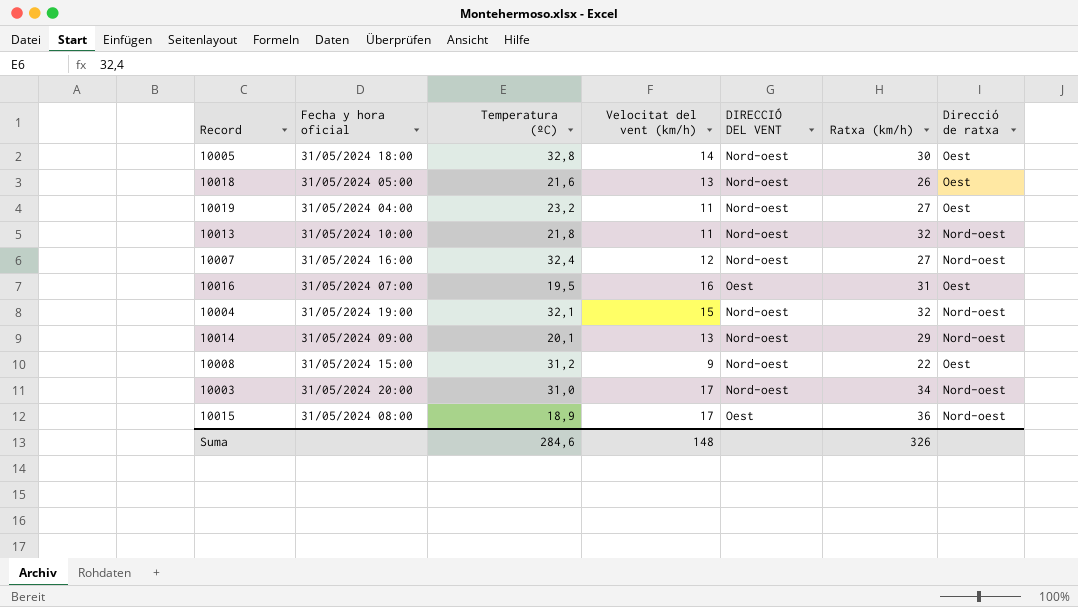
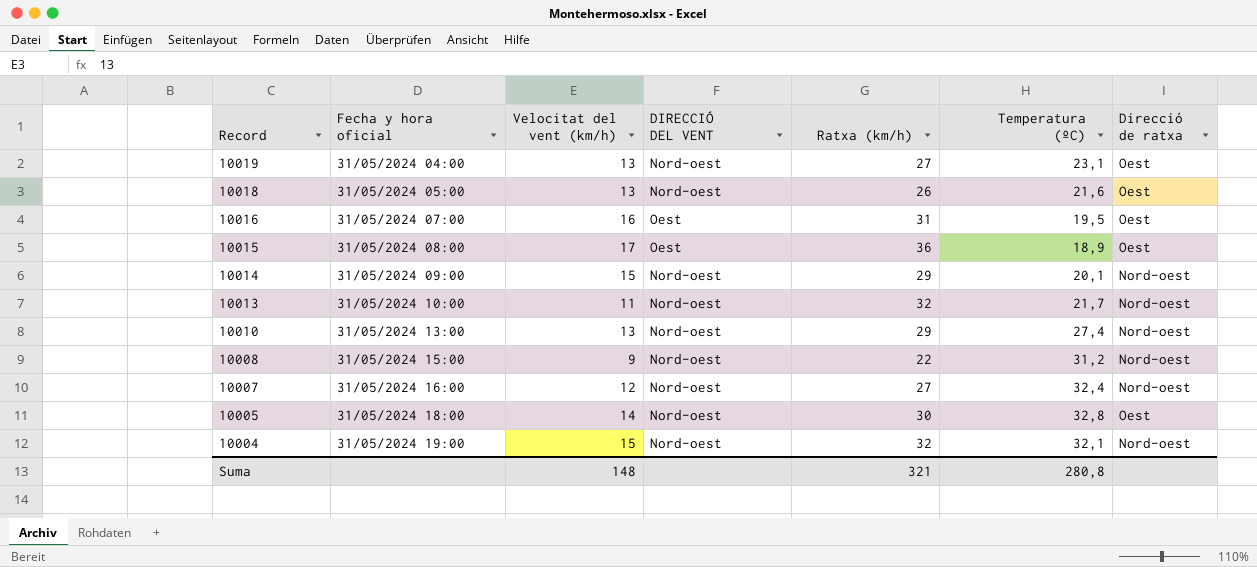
row order: none -> Record descending
column Temperatura (ºC) | position: 3 -> 6
row 10003: 31/05/2024 20:00 | 31,0 | 17 | Nord-oest | 34 | Nord-oest -> none
10019 | Velocitat del vent (km/h): 11 -> 13
10019 | Temperatura (ºC): 23,2 -> 23,1
10015 | Direcció de ratxa: Nord-oest -> Oest
10014 | Velocitat del vent (km/h): 13 -> 15
10013 | Temperatura (ºC): 21,8 -> 21,7
row 10010: none -> 31/05/2024 13:00 | 13 | Nord-oest | 29 | 27,4 | Nord-oest
10008 | Direcció de ratxa: Oest -> Nord-oest
Suma | Ratxa (km/h): 326 -> 321
Suma | Temperatura (ºC): 284,6 -> 280,8

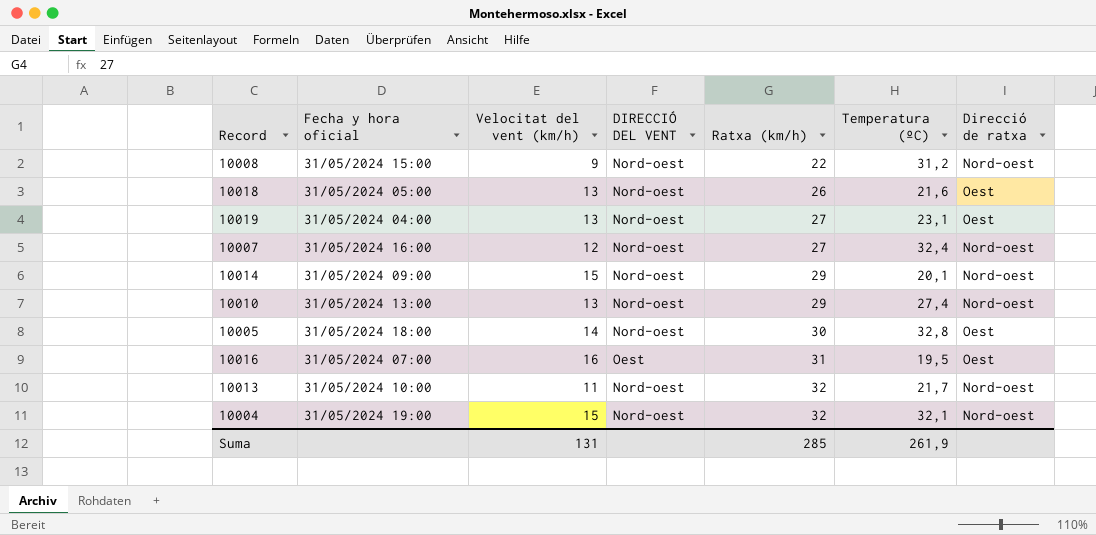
row order: Record descending -> Ratxa (km/h) ascending
row 10015: 31/05/2024 08:00 | 17 | Oest | 36 | 18,9 | Oest -> none
Suma | Velocitat del vent (km/h): 148 -> 131
Suma | Ratxa (km/h): 321 -> 285
Suma | Temperatura (ºC): 280,8 -> 261,9

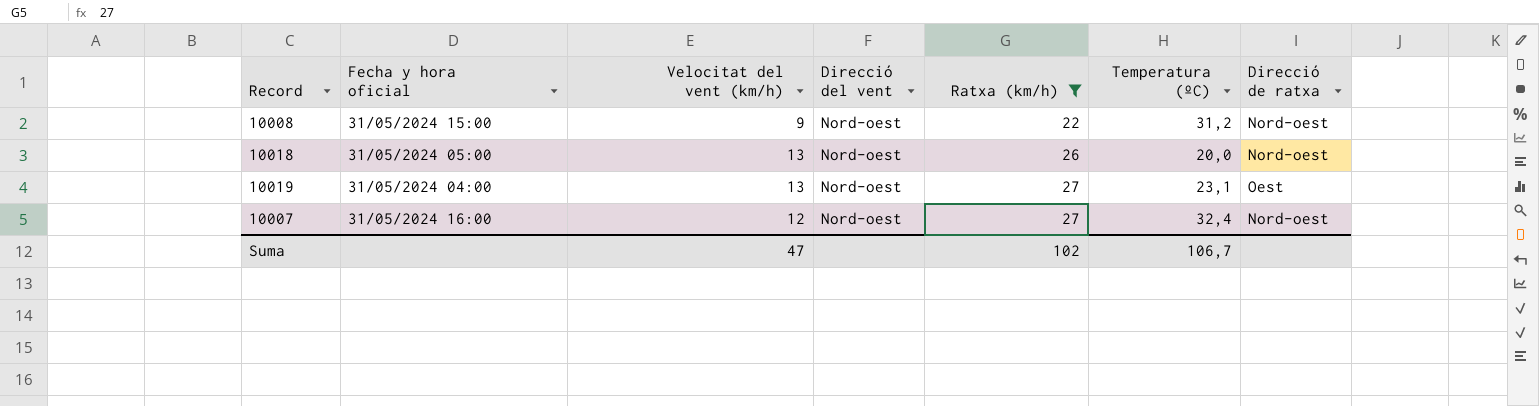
filter: none -> Ratxa (km/h) <= 27
column name: DIRECCIÓ DEL VENT -> Direcció del vent
10018 | Temperatura (ºC): 21,6 -> 20,0
10018 | Direcció de ratxa: Oest -> Nord-oest
Suma | Velocitat del vent (km/h): 131 -> 47
Suma | Ratxa (km/h): 285 -> 102
Suma | Temperatura (ºC): 261,9 -> 106,7

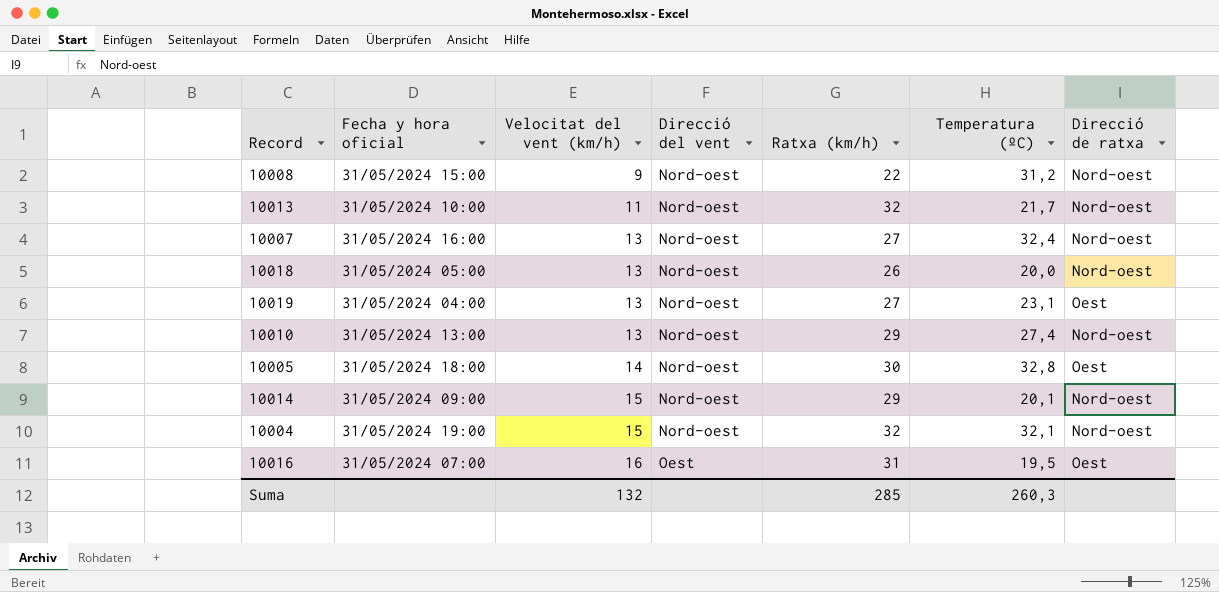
filter: Ratxa (km/h) <= 27 -> none
row order: Ratxa (km/h) ascending -> Velocitat del vent (km/h) ascending
10007 | Velocitat del vent (km/h): 12 -> 13
Suma | Velocitat del vent (km/h): 47 -> 132
Suma | Ratxa (km/h): 102 -> 285
Suma | Temperatura (ºC): 106,7 -> 260,3

